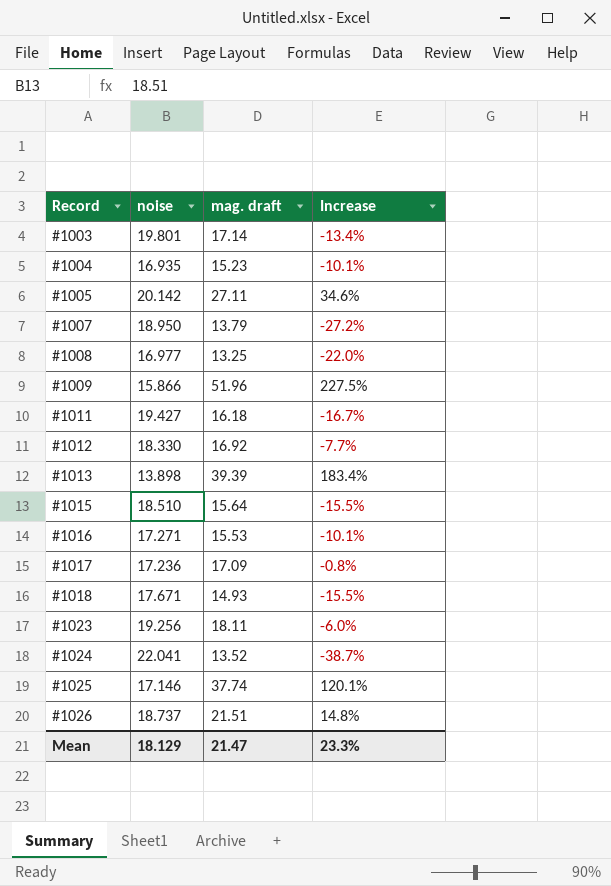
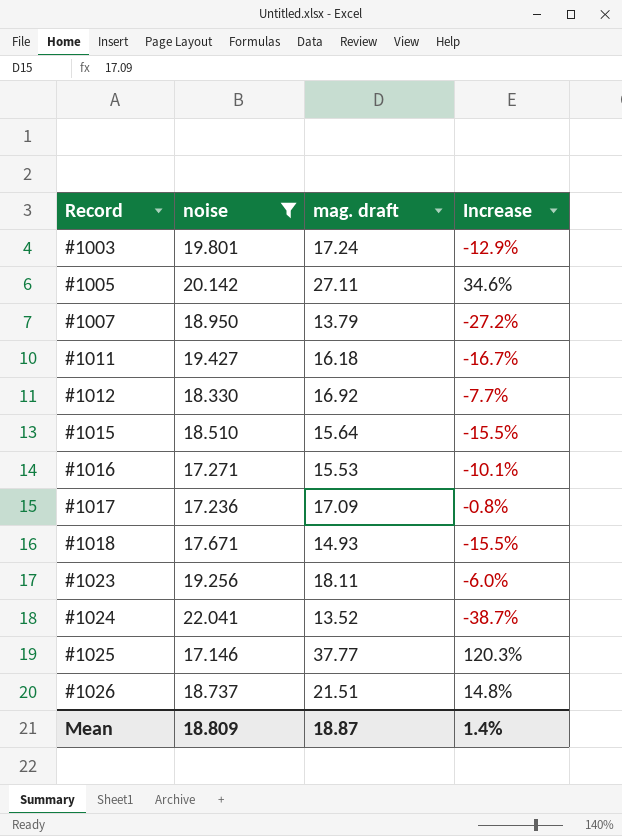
filter: none -> noise >= 17.146
#1003 | mag. draft: 17.14 -> 17.24
#1003 | Increase: -13.4% -> -12.9%
#1025 | mag. draft: 37.74 -> 37.77
#1025 | Increase: 120.1% -> 120.3%
Mean | noise: 18.129 -> 18.809
Mean | mag. draft: 21.47 -> 18.87
Mean | Increase: 23.3% -> 1.4%

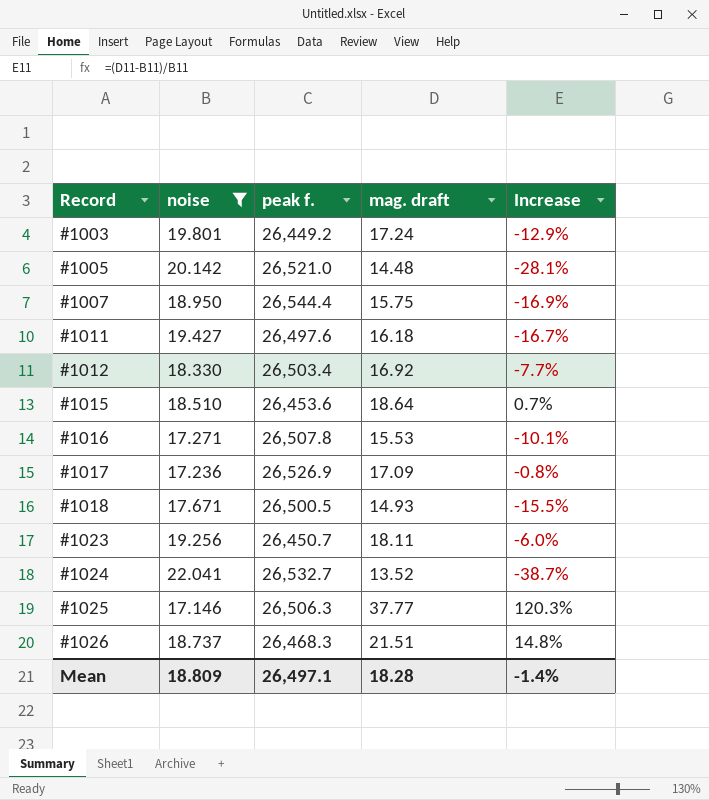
column peak f. | position: none -> 3
#1005 | mag. draft: 27.11 -> 14.48
#1005 | Increase: 34.6% -> -28.1%
#1007 | mag. draft: 13.79 -> 15.75
#1007 | Increase: -27.2% -> -16.9%
#1015 | mag. draft: 15.64 -> 18.64
#1015 | Increase: -15.5% -> 0.7%
Mean | mag. draft: 18.87 -> 18.28
Mean | Increase: 1.4% -> -1.4%

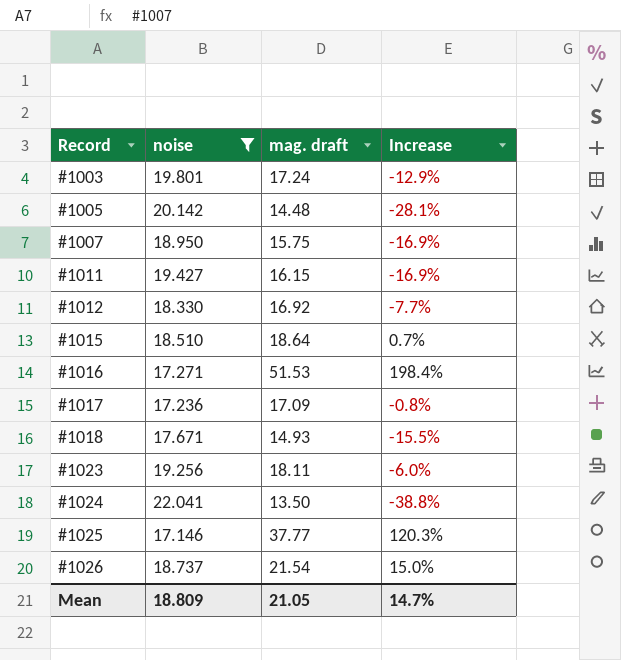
column peak f. | position: 3 -> none
#1011 | mag. draft: 16.18 -> 16.15
#1011 | Increase: -16.7% -> -16.9%
#1016 | mag. draft: 15.53 -> 51.53
#1016 | Increase: -10.1% -> 198.4%
#1024 | mag. draft: 13.52 -> 13.50
#1024 | Increase: -38.7% -> -38.8%
#1026 | mag. draft: 21.51 -> 21.54
#1026 | Increase: 14.8% -> 15.0%
Mean | mag. draft: 18.28 -> 21.05
Mean | Increase: -1.4% -> 14.7%

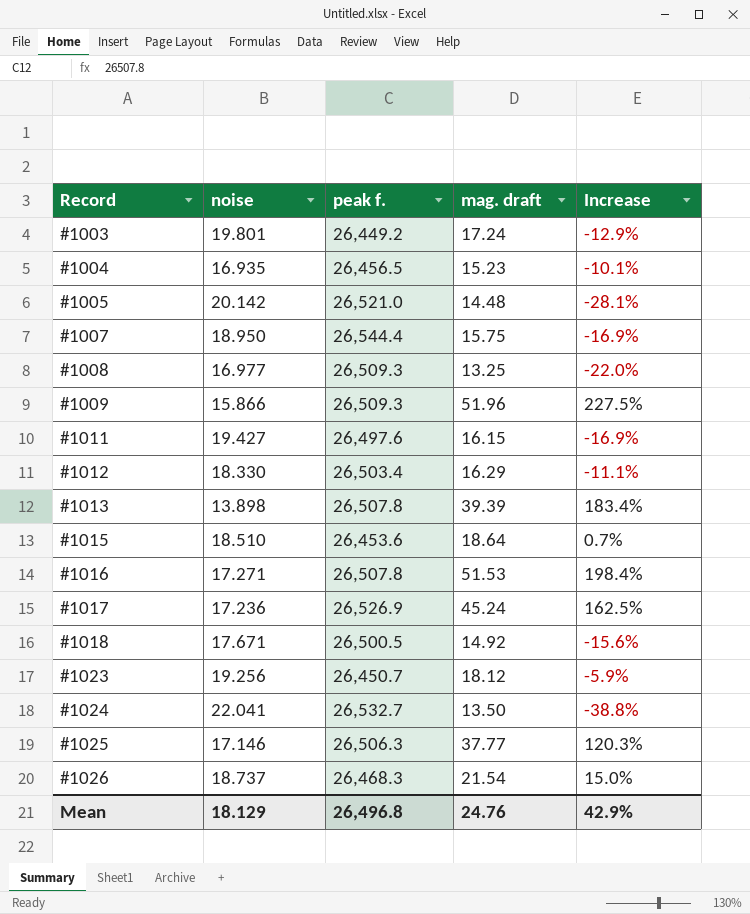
filter: noise >= 17.146 -> none
column peak f. | position: none -> 3
#1012 | mag. draft: 16.92 -> 16.29
#1012 | Increase: -7.7% -> -11.1%
#1017 | mag. draft: 17.09 -> 45.24
#1017 | Increase: -0.8% -> 162.5%
#1018 | mag. draft: 14.93 -> 14.92
#1018 | Increase: -15.5% -> -15.6%
#1023 | mag. draft: 18.11 -> 18.12
#1023 | Increase: -6.0% -> -5.9%
Mean | noise: 18.809 -> 18.129
Mean | mag. draft: 21.05 -> 24.76
Mean | Increase: 14.7% -> 42.9%

